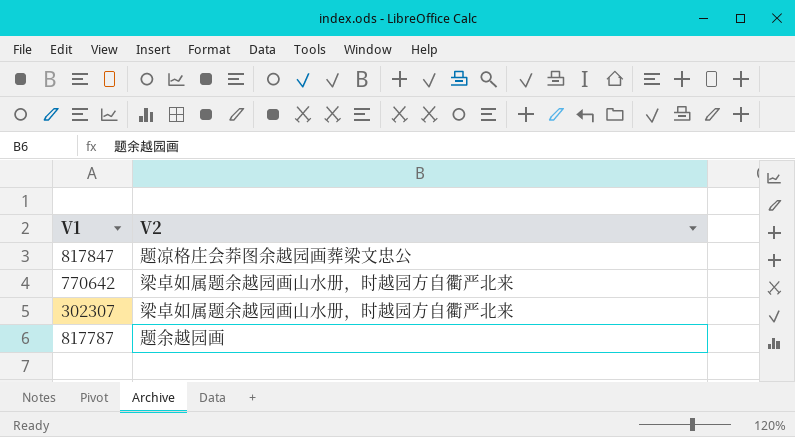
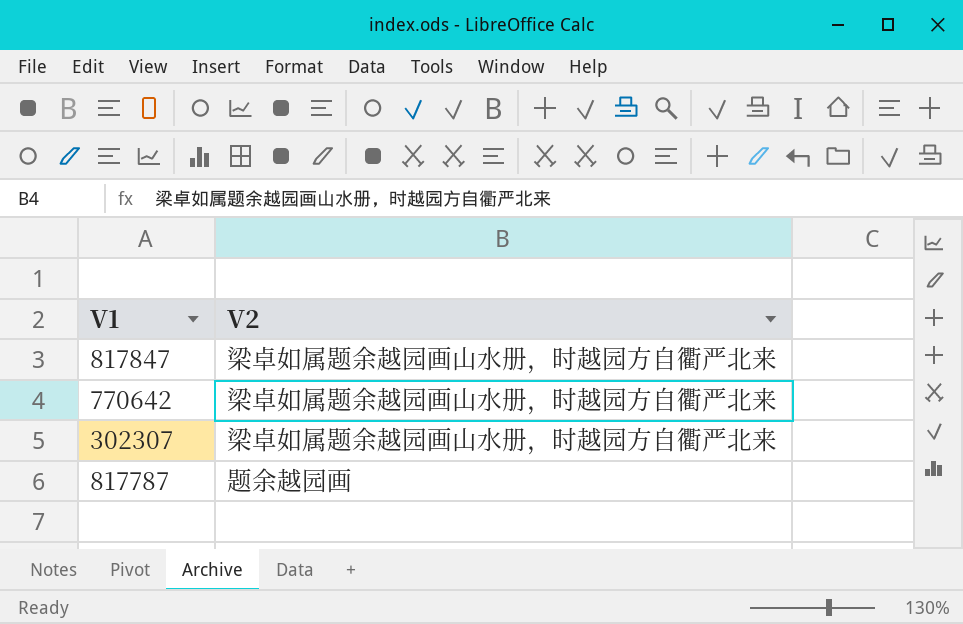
817847 | V2: 题凉格庄会莽图余越园画葬梁文忠公 -> 梁卓如属题余越园画山水册，时越园方自衢严北来

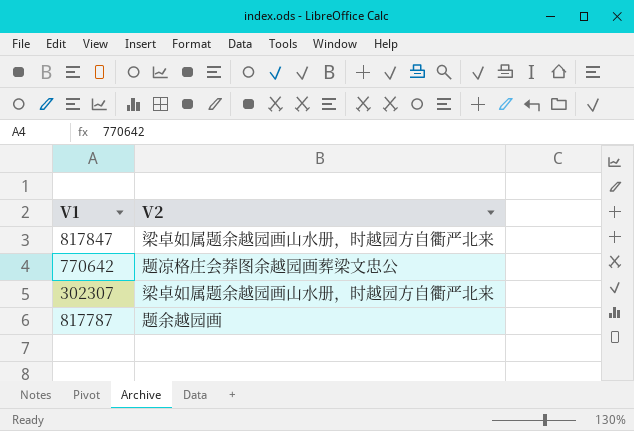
770642 | V2: 梁卓如属题余越园画山水册，时越园方自衢严北来 -> 题凉格庄会莽图余越园画葬梁文忠公

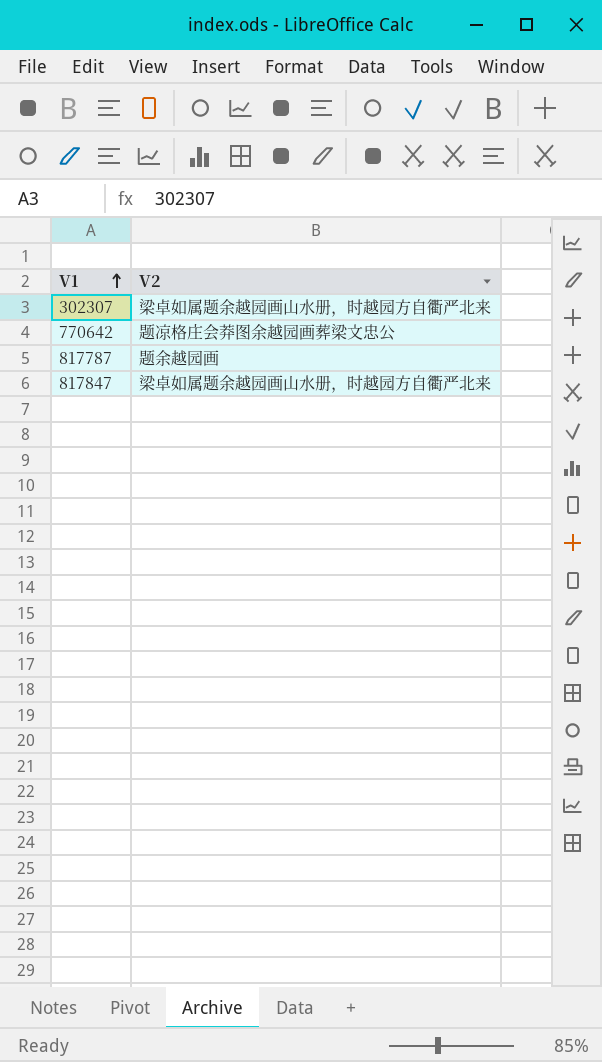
row order: none -> V1 ascending

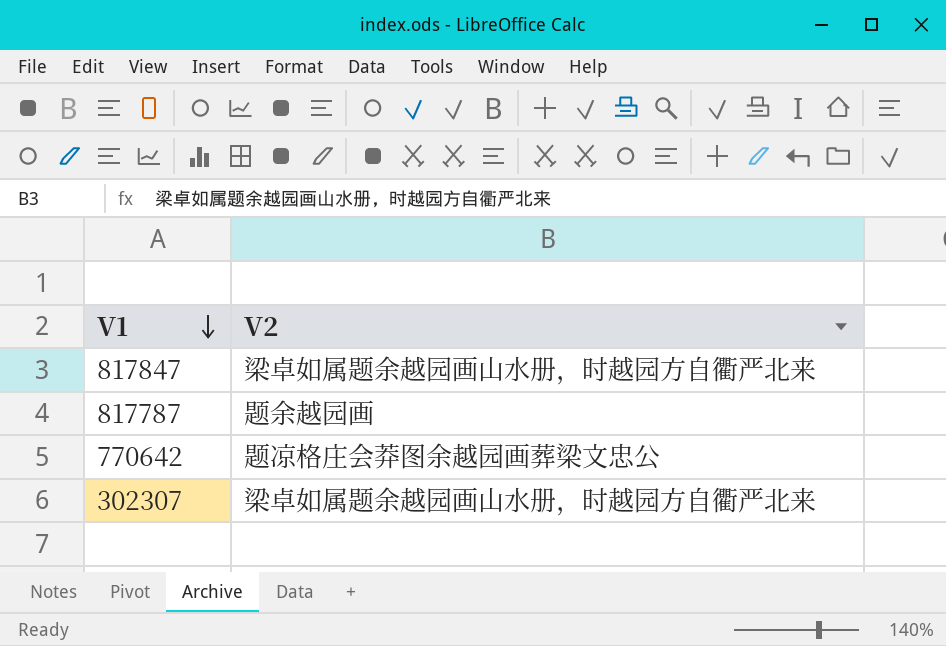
row order: V1 ascending -> V1 descending

